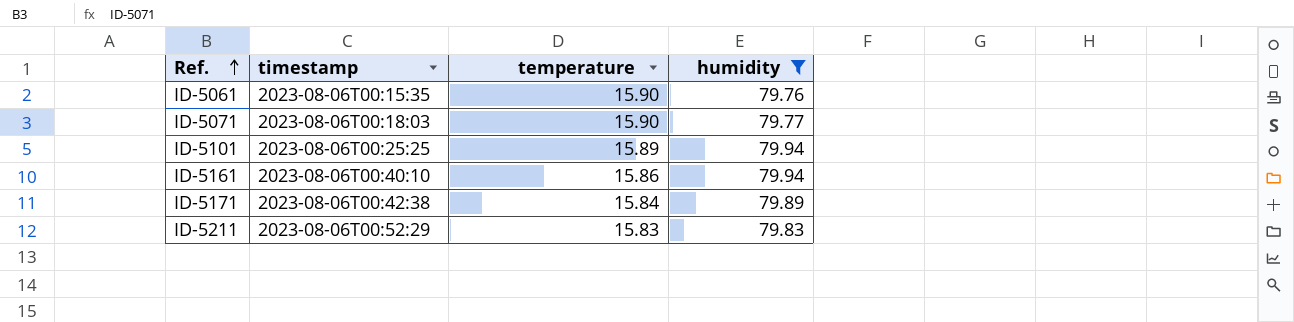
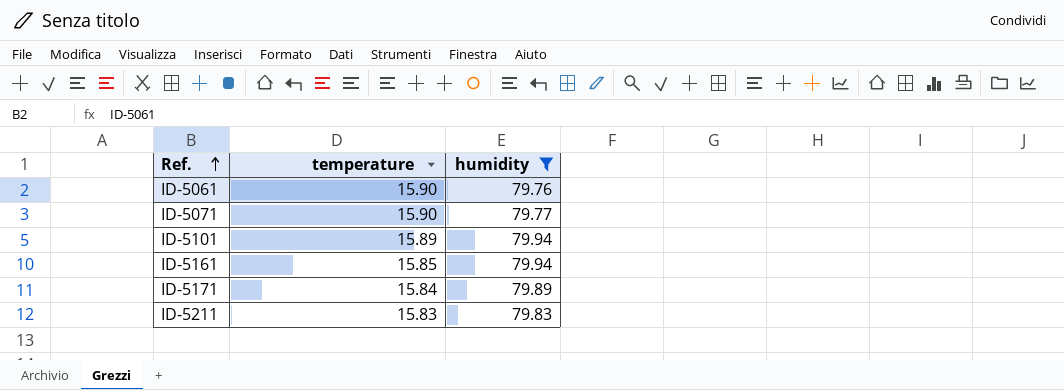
column timestamp | position: 2 -> none
ID-5161 | temperature: 15.86 -> 15.85

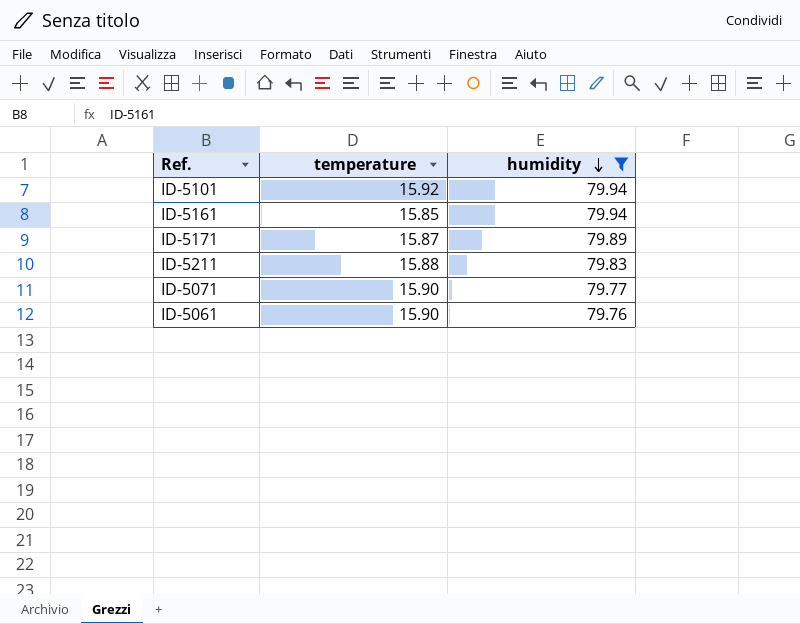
row order: Ref. ascending -> humidity descending
ID-5101 | temperature: 15.89 -> 15.92
ID-5171 | temperature: 15.84 -> 15.87
ID-5211 | temperature: 15.83 -> 15.88

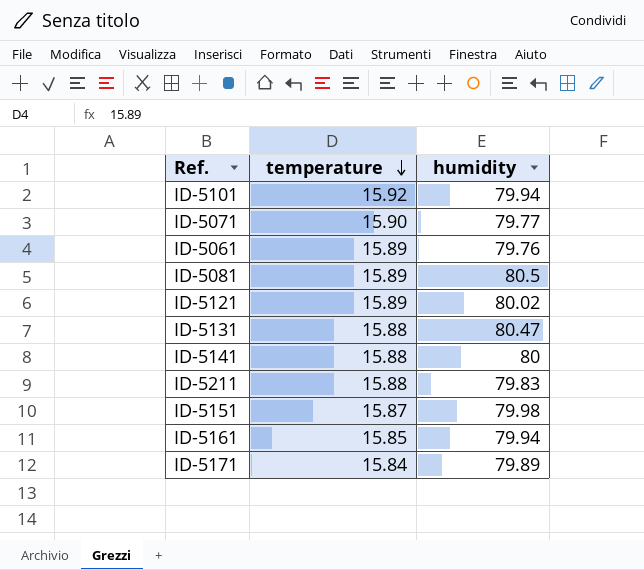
filter: humidity <= 79.94 -> none
row order: humidity descending -> temperature descending
ID-5061 | temperature: 15.90 -> 15.89
ID-5171 | temperature: 15.87 -> 15.84

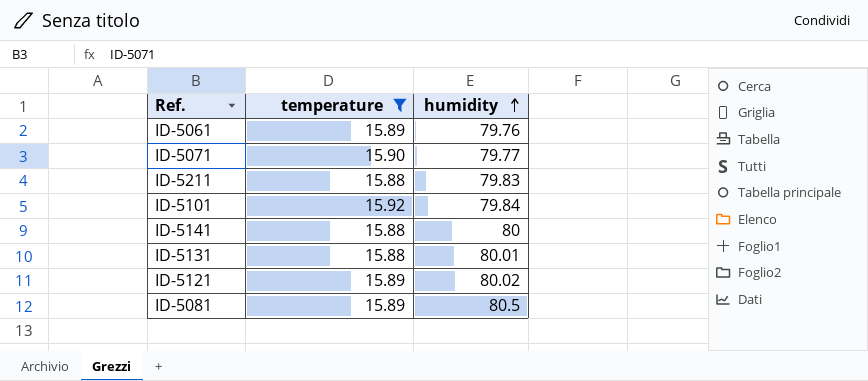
filter: none -> temperature >= 15.88
row order: temperature descending -> humidity ascending
ID-5101 | humidity: 79.94 -> 79.84
ID-5131 | humidity: 80.47 -> 80.01

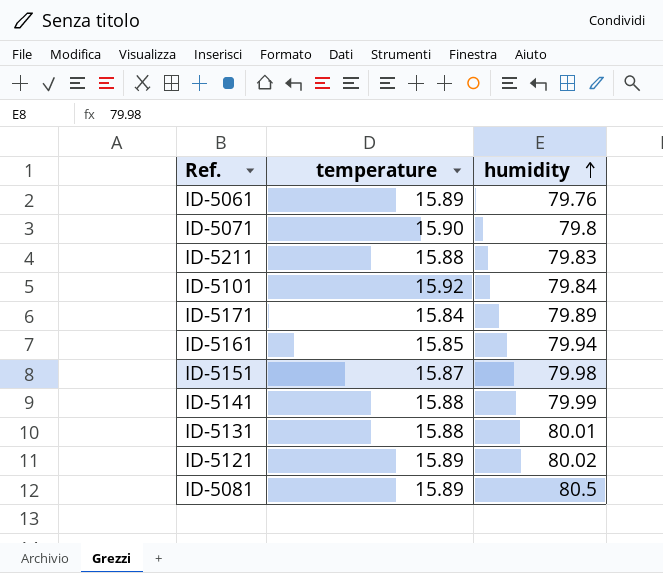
filter: temperature >= 15.88 -> none
ID-5071 | humidity: 79.77 -> 79.8
ID-5141 | humidity: 80 -> 79.99

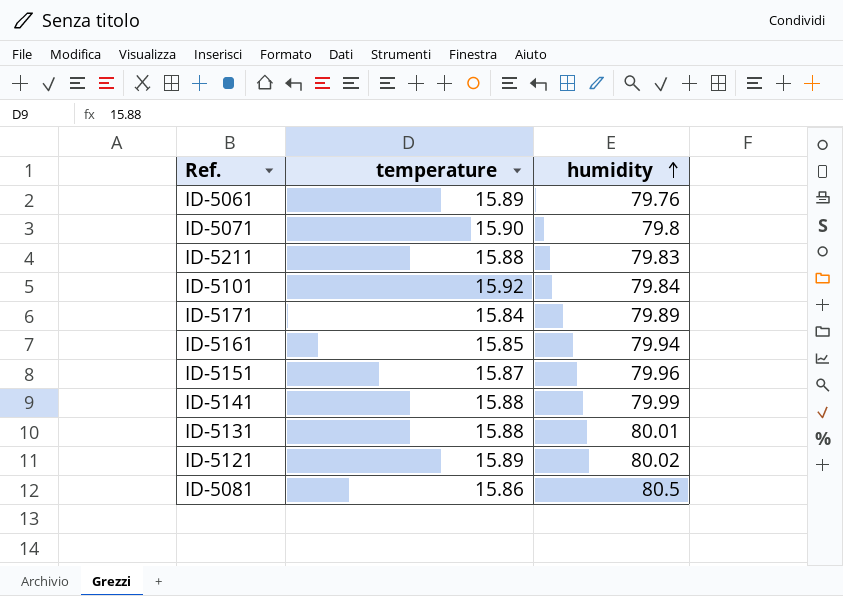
ID-5151 | humidity: 79.98 -> 79.96
ID-5081 | temperature: 15.89 -> 15.86

